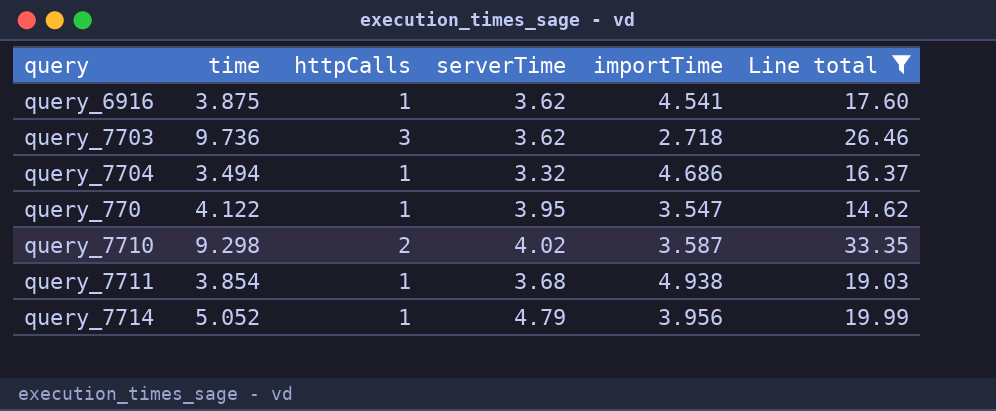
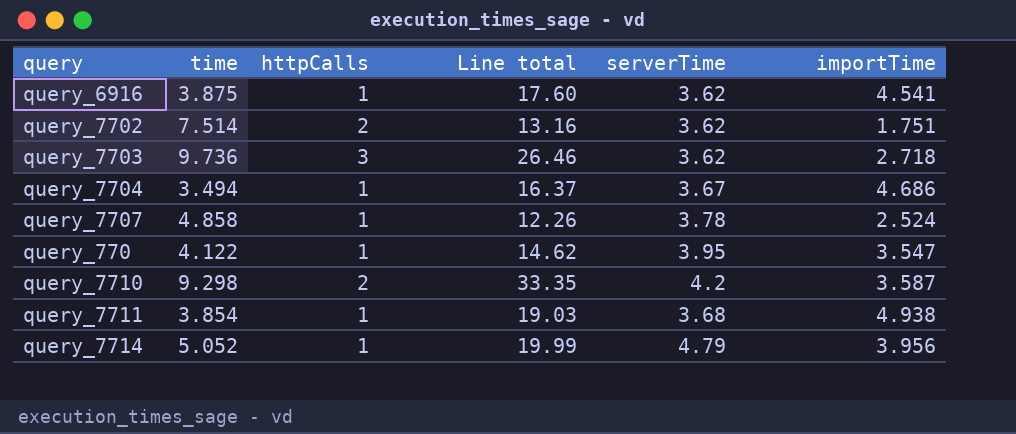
filter: Line total >= 14.62 -> none
column Line total | position: 6 -> 4
query_7704 | serverTime: 3.32 -> 3.67
query_7710 | serverTime: 4.02 -> 4.2

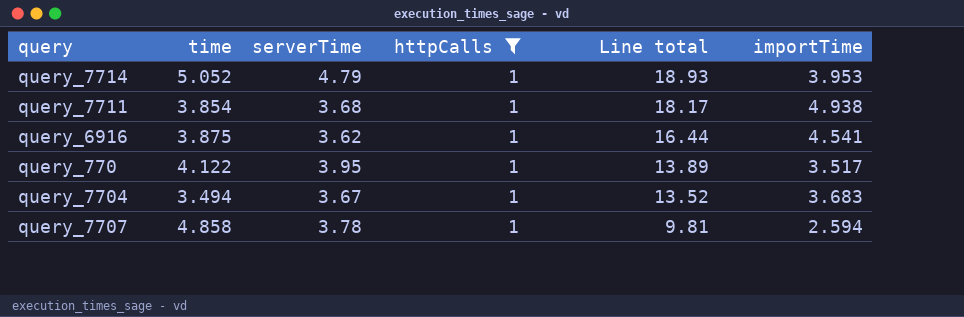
filter: none -> httpCalls = 1
row order: none -> Line total descending
column serverTime | position: 5 -> 3
column Line total | formula: [time] * [importTime] -> [serverTime] * [importTime]
query_7714 | importTime: 3.956 -> 3.953
query_770 | importTime: 3.547 -> 3.517
query_7704 | importTime: 4.686 -> 3.683
query_7707 | importTime: 2.524 -> 2.594

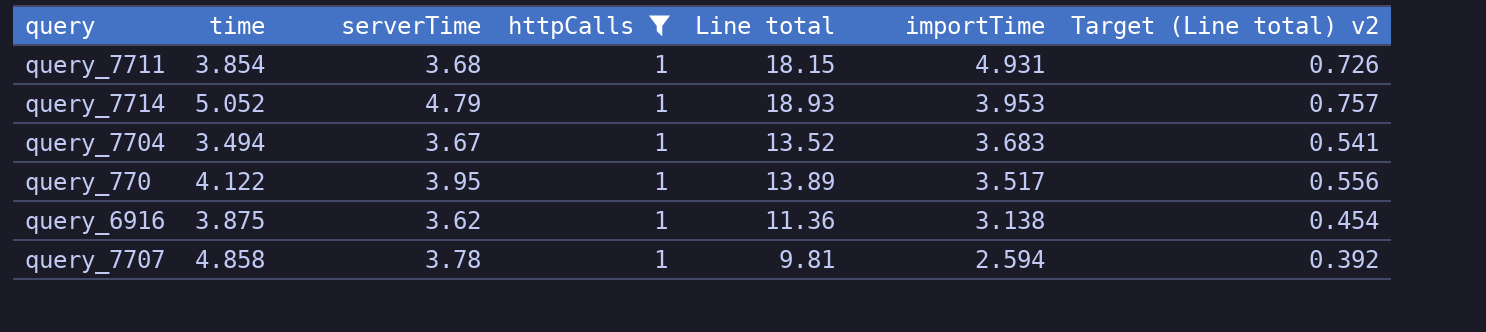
row order: Line total descending -> importTime descending
column Target (Line total) v2 | formula: none -> [Line total] * 0.04
query_7711 | Line total: 18.17 -> 18.15
query_7711 | importTime: 4.938 -> 4.931
query_6916 | Line total: 16.44 -> 11.36
query_6916 | importTime: 4.541 -> 3.138

